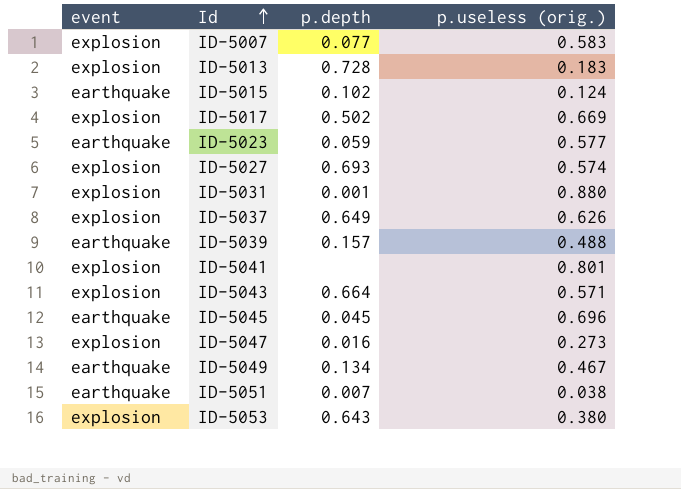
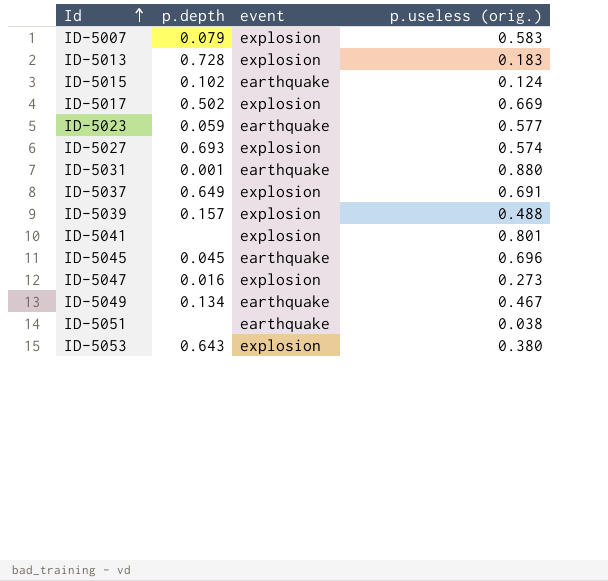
column event | position: 1 -> 3
row ID-5043: explosion | 0.664 | 0.571 -> none
ID-5007 | p.depth: 0.077 -> 0.079
ID-5031 | event: explosion -> earthquake
ID-5037 | p.useless (orig.): 0.626 -> 0.691
ID-5039 | event: earthquake -> explosion
ID-5051 | p.depth: 0.007 -> none

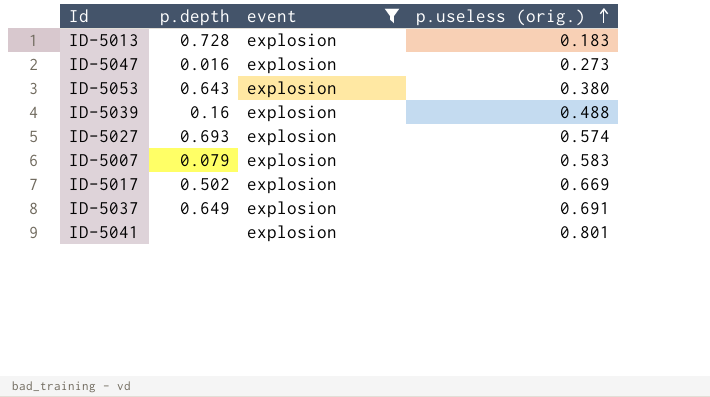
filter: none -> event = explosion
row order: Id ascending -> p.useless (orig.) ascending
ID-5039 | p.depth: 0.157 -> 0.16

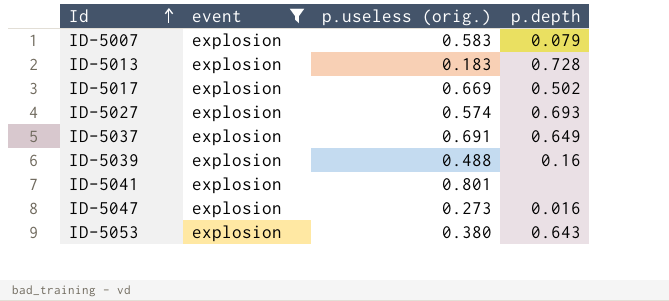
row order: p.useless (orig.) ascending -> Id ascending
column p.depth | position: 2 -> 4

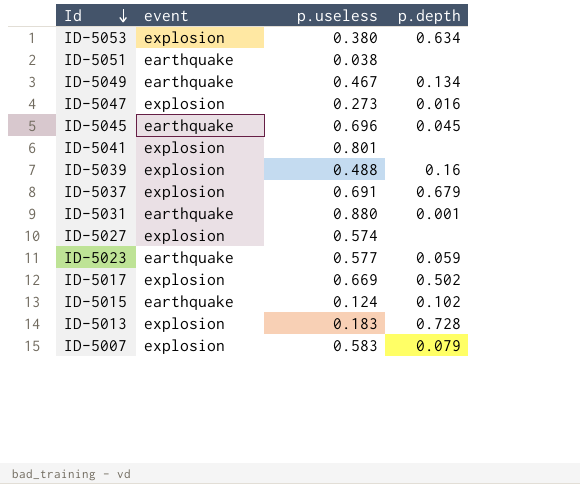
filter: event = explosion -> none
row order: Id ascending -> Id descending
column name: p.useless (orig.) -> p.useless
ID-5053 | p.depth: 0.643 -> 0.634
ID-5037 | p.depth: 0.649 -> 0.679
ID-5027 | p.depth: 0.693 -> none

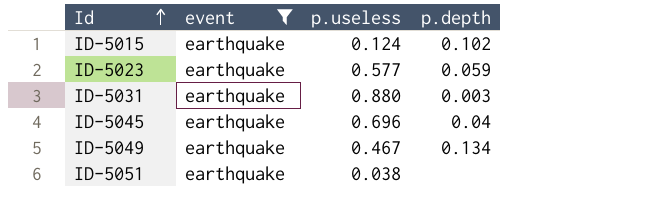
filter: none -> event = earthquake
row order: Id descending -> Id ascending
ID-5031 | p.depth: 0.001 -> 0.003
ID-5045 | p.depth: 0.045 -> 0.04

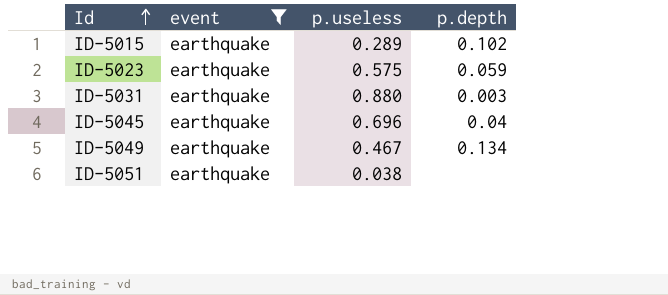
ID-5015 | p.useless: 0.124 -> 0.289
ID-5023 | p.useless: 0.577 -> 0.575

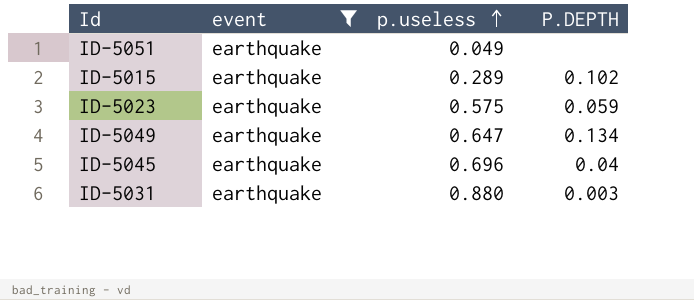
row order: Id ascending -> p.useless ascending
column name: p.depth -> P.DEPTH
ID-5051 | p.useless: 0.038 -> 0.049
ID-5049 | p.useless: 0.467 -> 0.647

